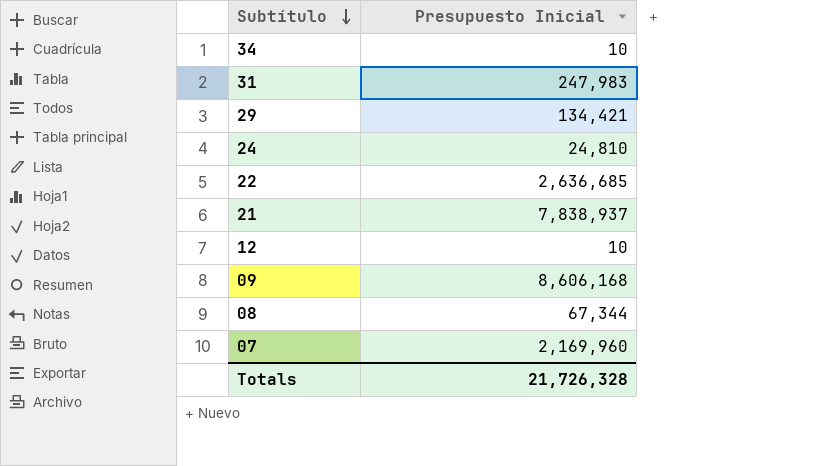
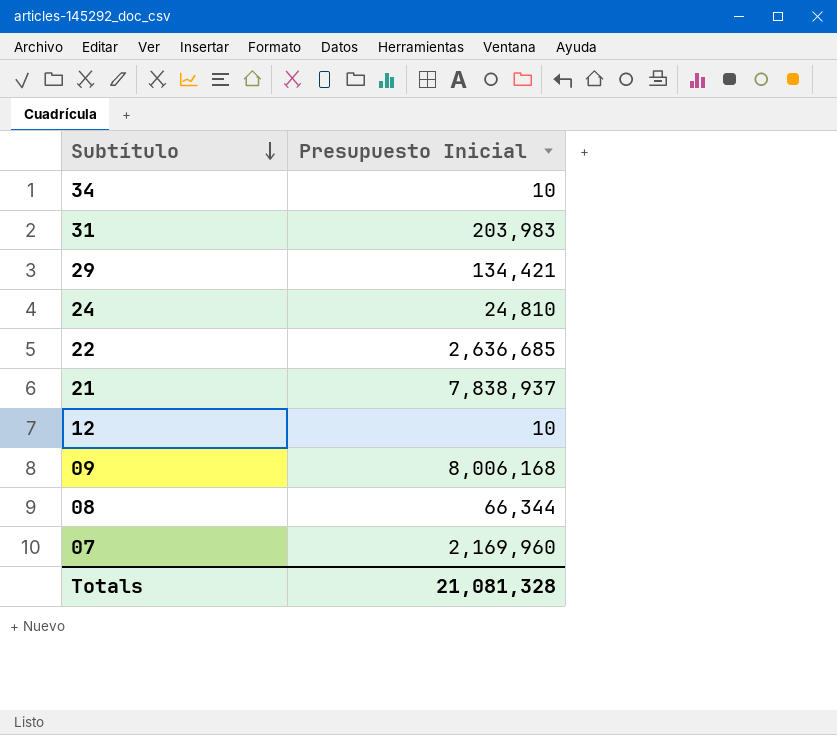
31 | Presupuesto Inicial: 247,983 -> 203,983
09 | Presupuesto Inicial: 8,606,168 -> 8,006,168
08 | Presupuesto Inicial: 67,344 -> 66,344
Totals | Presupuesto Inicial: 21,726,328 -> 21,081,328

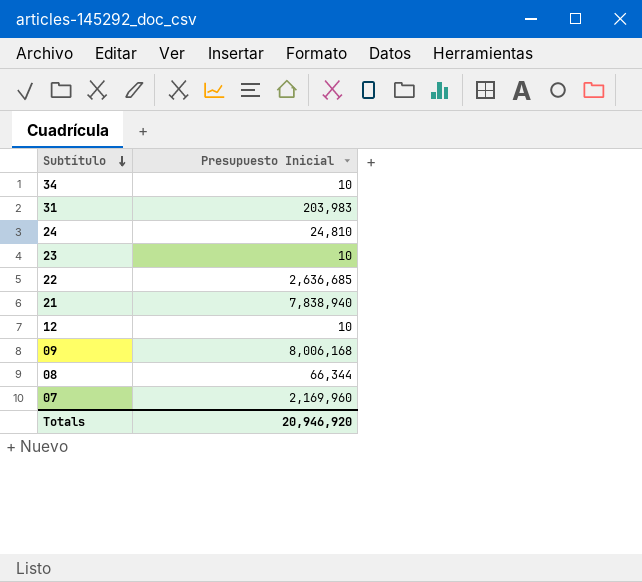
row 29: 134,421 -> none
row 23: none -> 10
21 | Presupuesto Inicial: 7,838,937 -> 7,838,940
Totals | Presupuesto Inicial: 21,081,328 -> 20,946,920

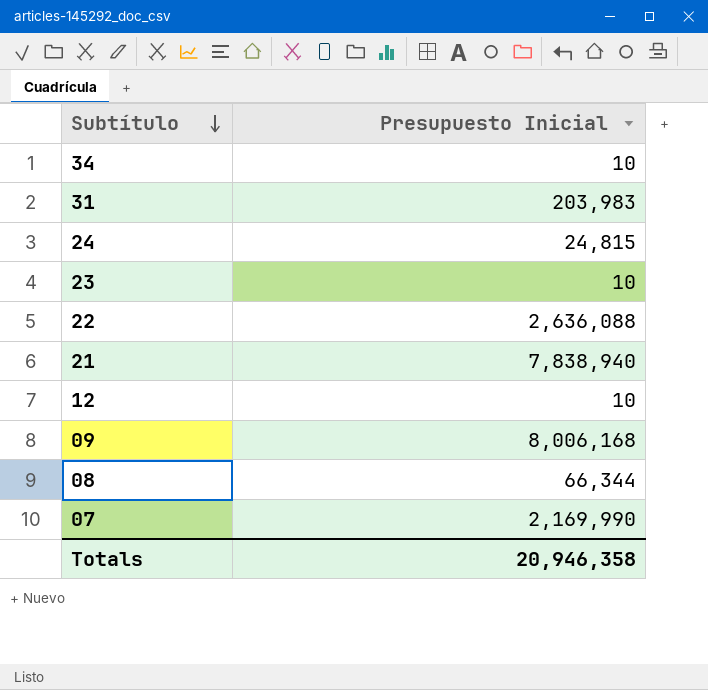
24 | Presupuesto Inicial: 24,810 -> 24,815
22 | Presupuesto Inicial: 2,636,685 -> 2,636,088
07 | Presupuesto Inicial: 2,169,960 -> 2,169,990
Totals | Presupuesto Inicial: 20,946,920 -> 20,946,358

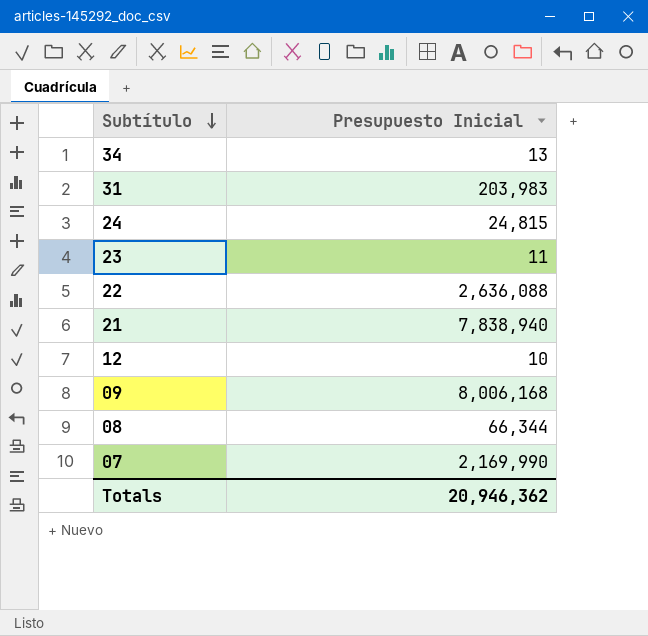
34 | Presupuesto Inicial: 10 -> 13
23 | Presupuesto Inicial: 10 -> 11
Totals | Presupuesto Inicial: 20,946,358 -> 20,946,362

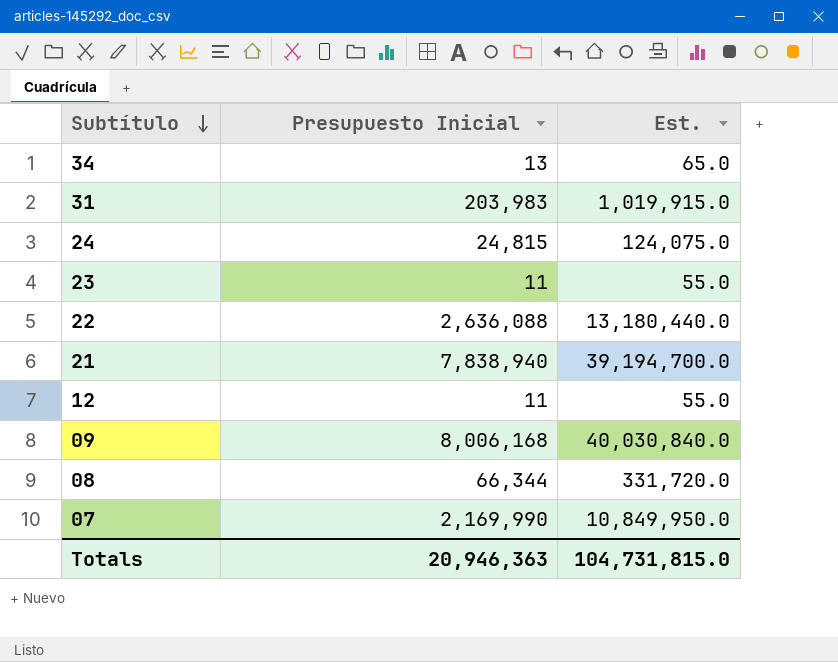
column Est. | formula: none -> [Presupuesto Inicial] * 5
12 | Presupuesto Inicial: 10 -> 11
Totals | Presupuesto Inicial: 20,946,362 -> 20,946,363

